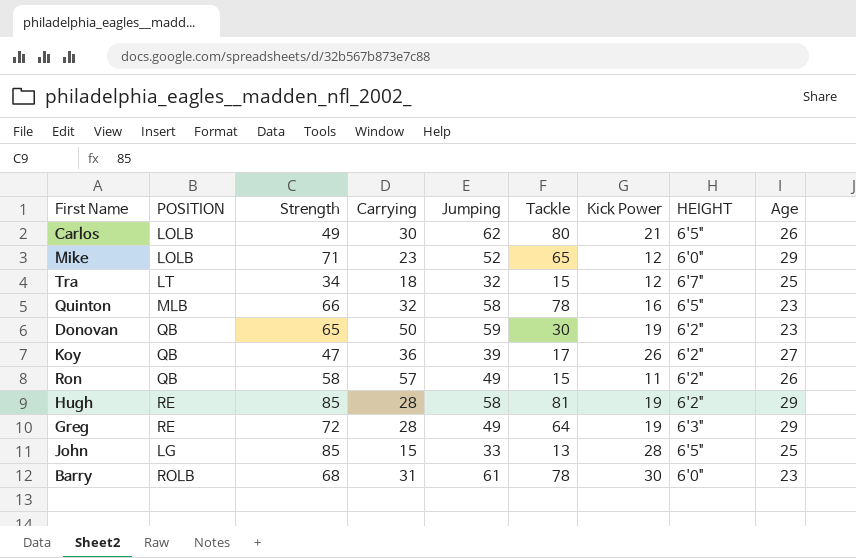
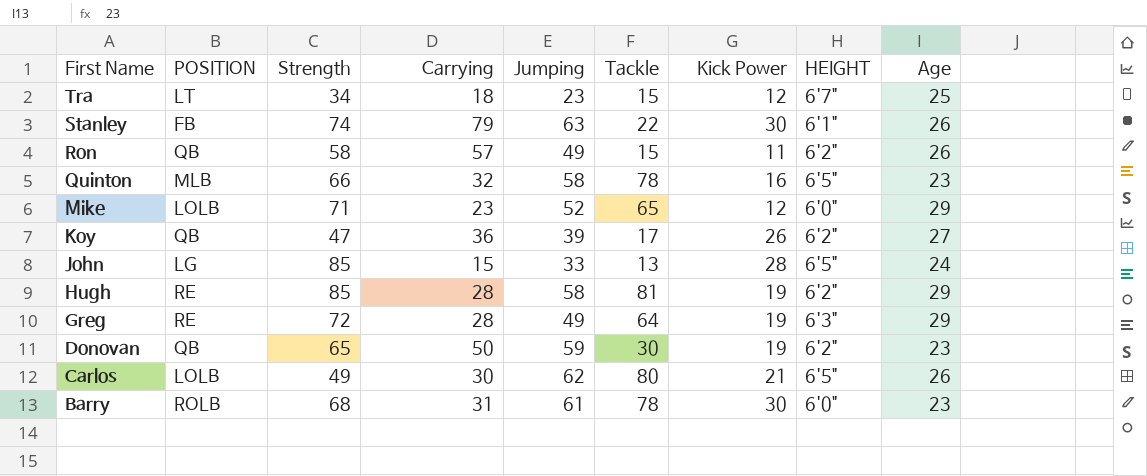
row order: none -> First Name descending
Tra | Jumping: 32 -> 23
row Stanley: none -> FB | 74 | 79 | 63 | 22 | 30 | 6'1" | 26
John | Age: 25 -> 24

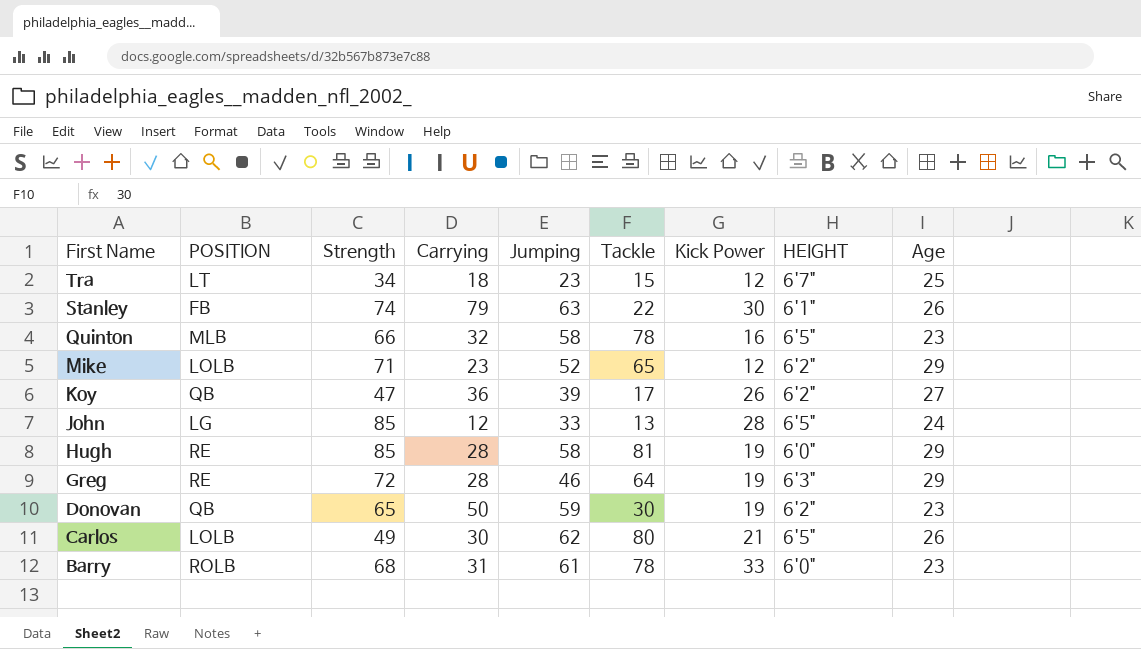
row Ron: QB | 58 | 57 | 49 | 15 | 11 | 6'2" | 26 -> none
Mike | HEIGHT: 6'0" -> 6'2"
John | Carrying: 15 -> 12
Hugh | HEIGHT: 6'2" -> 6'0"
Greg | Jumping: 49 -> 46
Barry | Kick Power: 30 -> 33

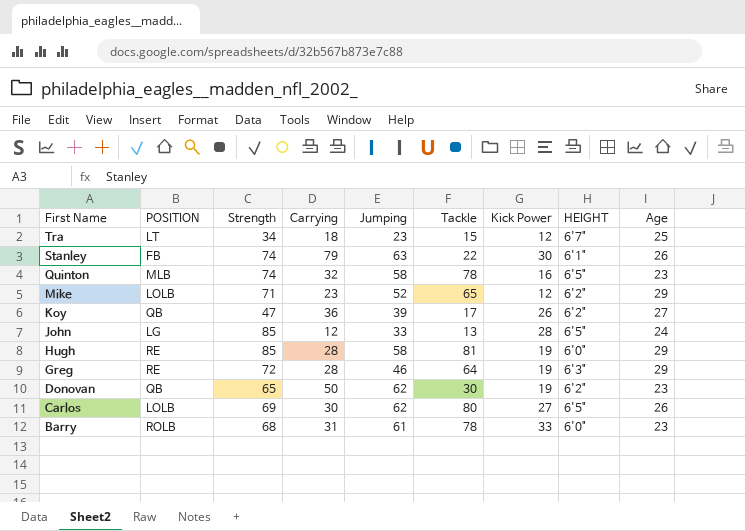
Quinton | Strength: 66 -> 74
Donovan | Jumping: 59 -> 62
Carlos | Strength: 49 -> 69
Carlos | Kick Power: 21 -> 27

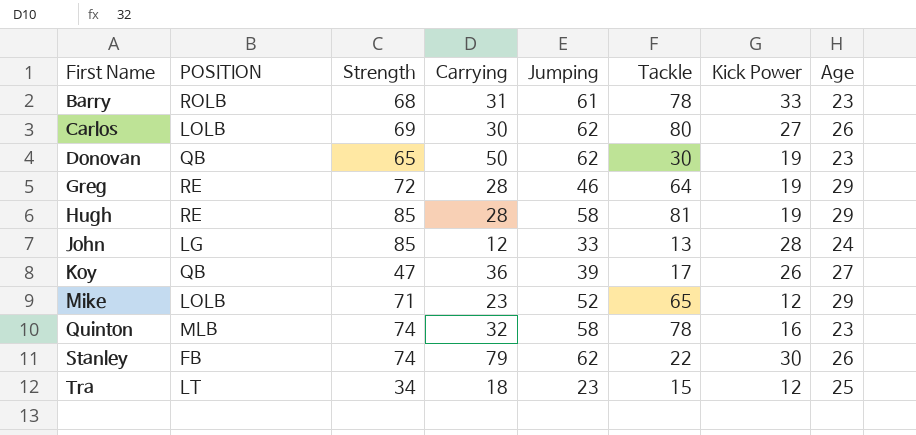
row order: First Name descending -> First Name ascending
column HEIGHT | position: 8 -> none
Stanley | Jumping: 63 -> 62

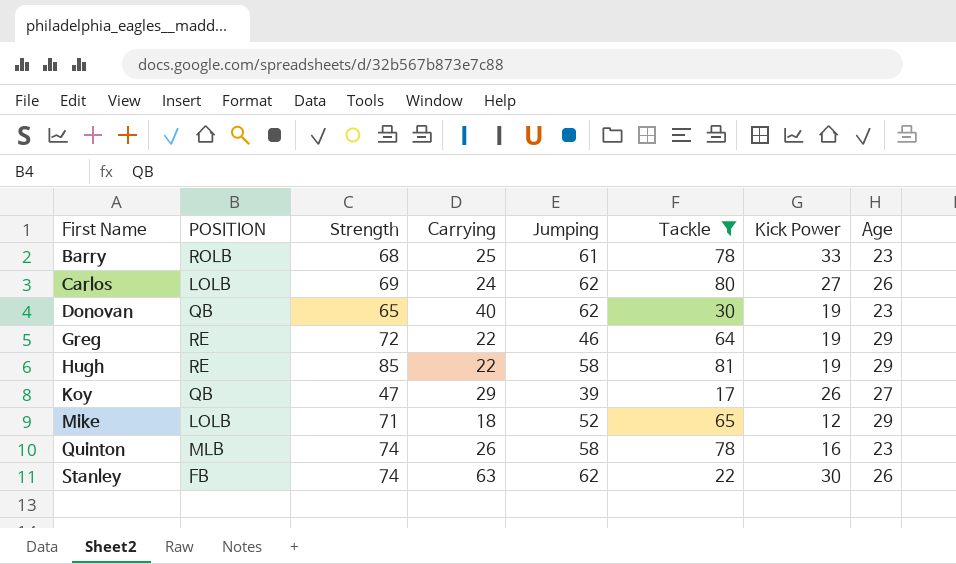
filter: none -> Tackle >= 17
Barry | Carrying: 31 -> 25
Carlos | Carrying: 30 -> 24
Donovan | Carrying: 50 -> 40
Greg | Carrying: 28 -> 22
Hugh | Carrying: 28 -> 22
Koy | Carrying: 36 -> 29
Mike | Carrying: 23 -> 18
Quinton | Carrying: 32 -> 26
Stanley | Carrying: 79 -> 63

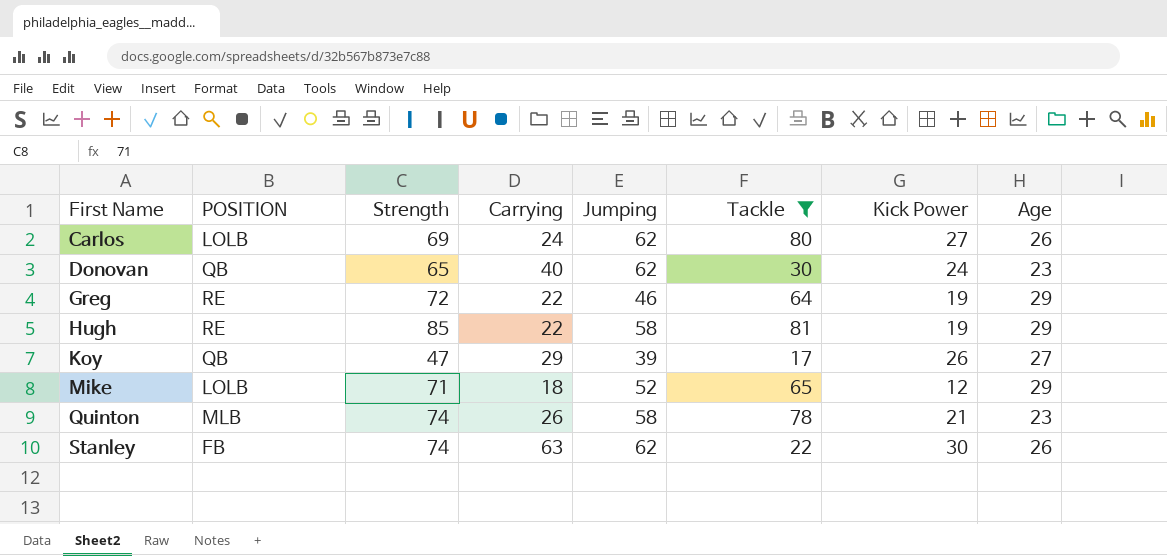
row Barry: ROLB | 68 | 25 | 61 | 78 | 33 | 23 -> none
Donovan | Kick Power: 19 -> 24
Quinton | Kick Power: 16 -> 21

